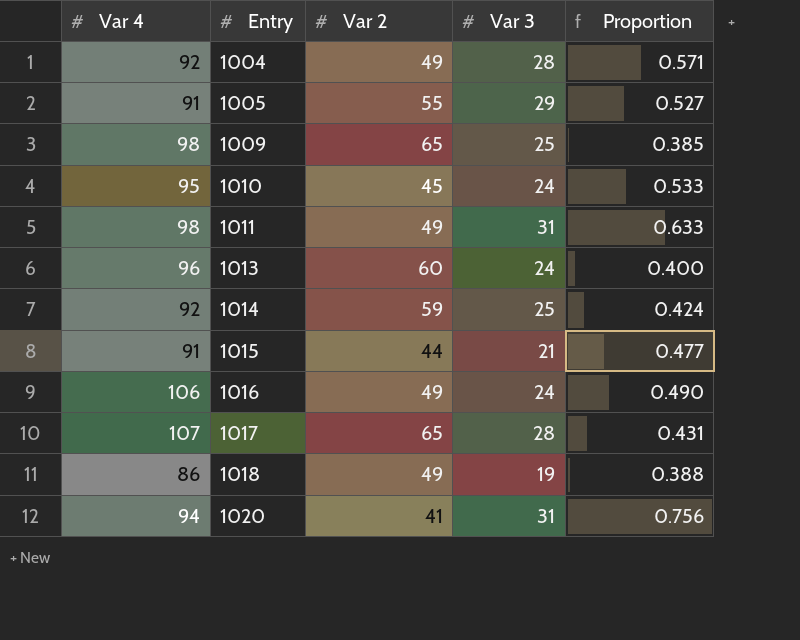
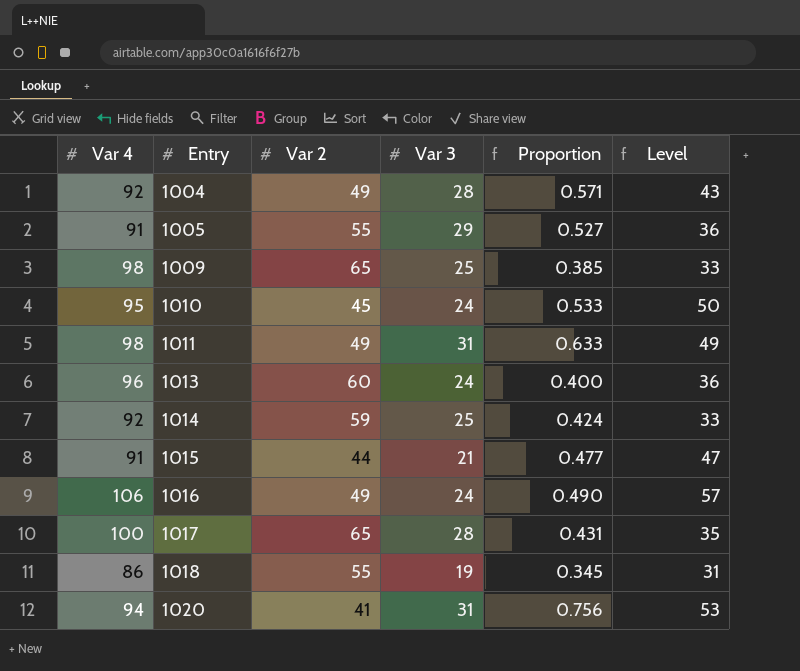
column Level | formula: none -> [Var 4] - [Var 2]
1017 | Var 4: 107 -> 100
1018 | Var 2: 49 -> 55
1018 | Proportion: 0.388 -> 0.345

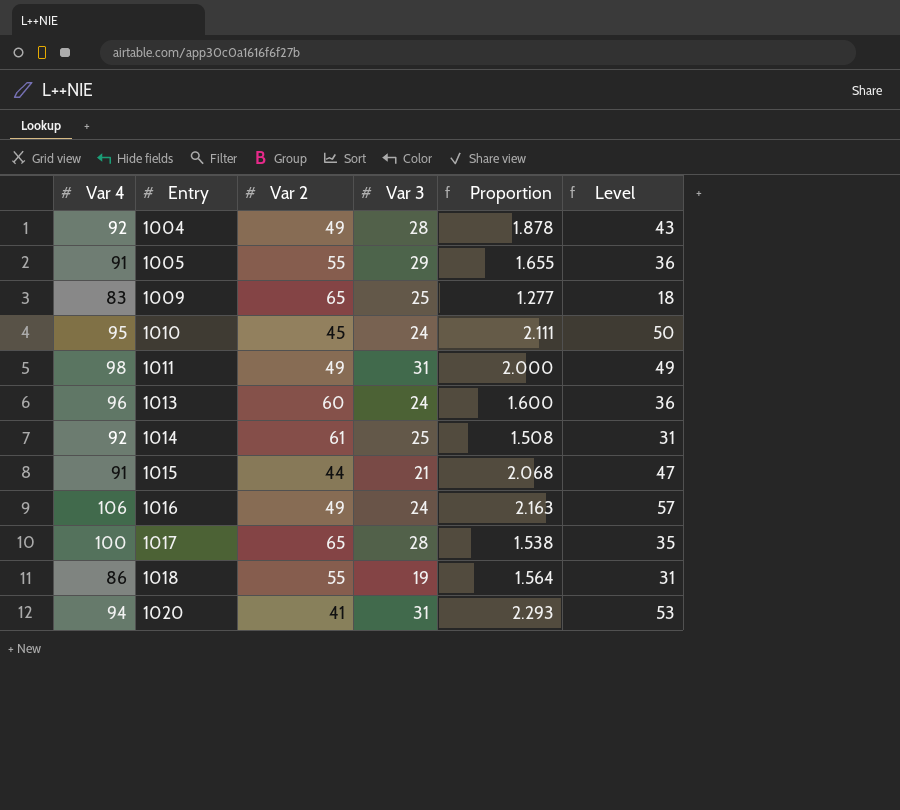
column Proportion | formula: [Var 3] / [Var 2] -> [Var 4] / [Var 2]
1009 | Var 4: 98 -> 83
1009 | Level: 33 -> 18
1014 | Var 2: 59 -> 61
1014 | Level: 33 -> 31

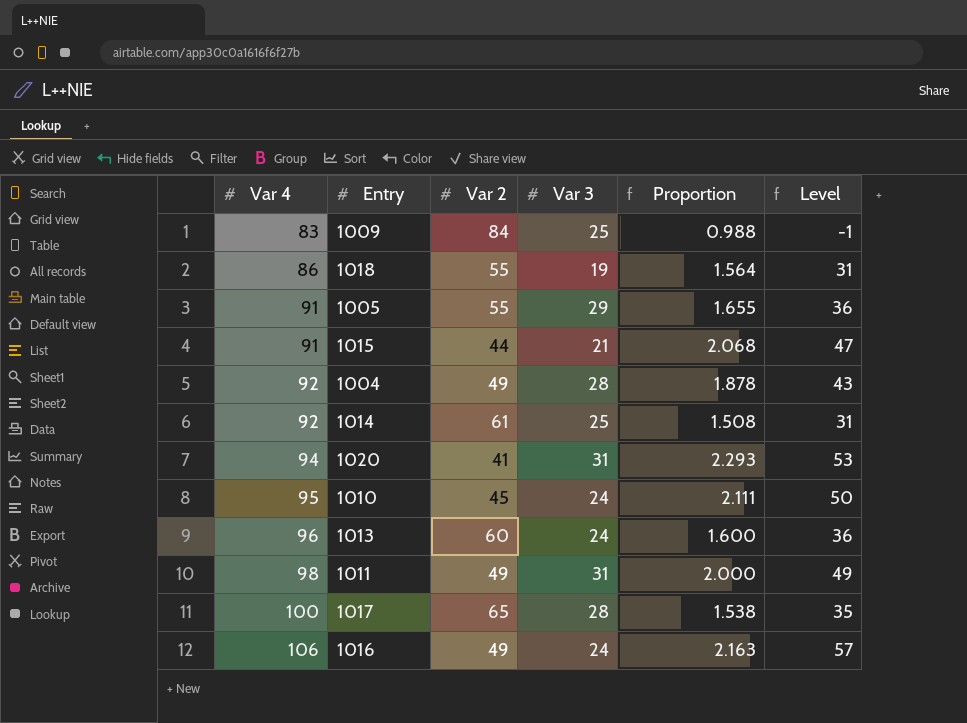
row order: Entry ascending -> Var 4 ascending
1009 | Var 2: 65 -> 84
1009 | Proportion: 1.277 -> 0.988
1009 | Level: 18 -> -1

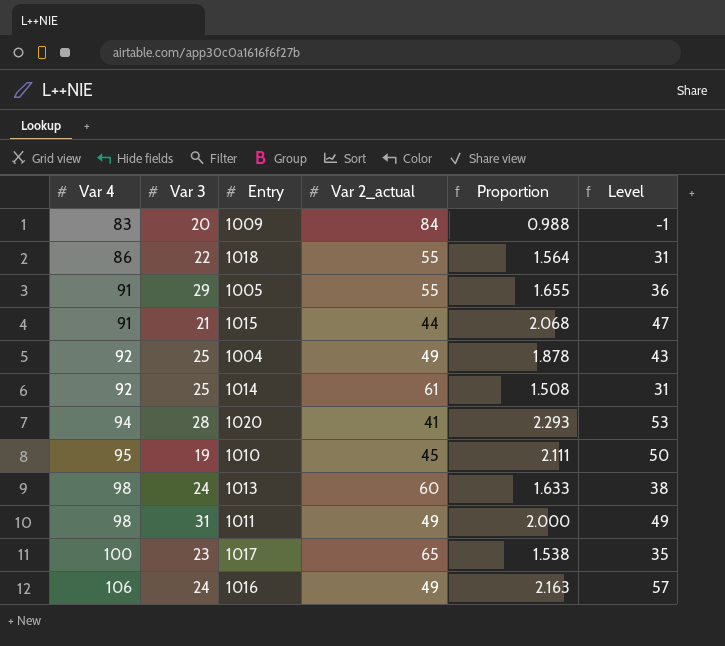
column Var 3 | position: 4 -> 2
column name: Var 2 -> Var 2_actual
1009 | Var 3: 25 -> 20
1018 | Var 3: 19 -> 22
1004 | Var 3: 28 -> 25
1020 | Var 3: 31 -> 28
1010 | Var 3: 24 -> 19
1013 | Var 4: 96 -> 98
1013 | Proportion: 1.600 -> 1.633
1013 | Level: 36 -> 38
1017 | Var 3: 28 -> 23

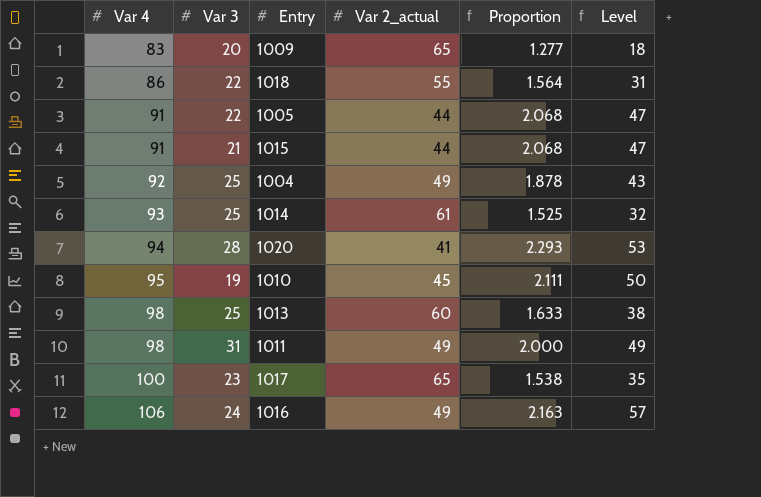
1009 | Var 2_actual: 84 -> 65
1009 | Proportion: 0.988 -> 1.277
1009 | Level: -1 -> 18
1005 | Var 3: 29 -> 22
1005 | Var 2_actual: 55 -> 44
1005 | Proportion: 1.655 -> 2.068
1005 | Level: 36 -> 47
1014 | Var 4: 92 -> 93
1014 | Proportion: 1.508 -> 1.525
1014 | Level: 31 -> 32
1013 | Var 3: 24 -> 25

